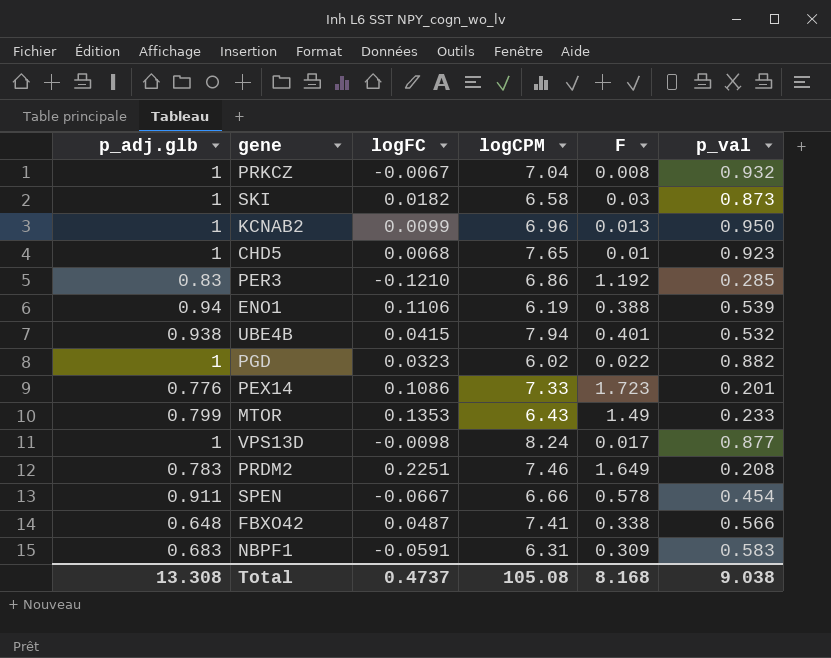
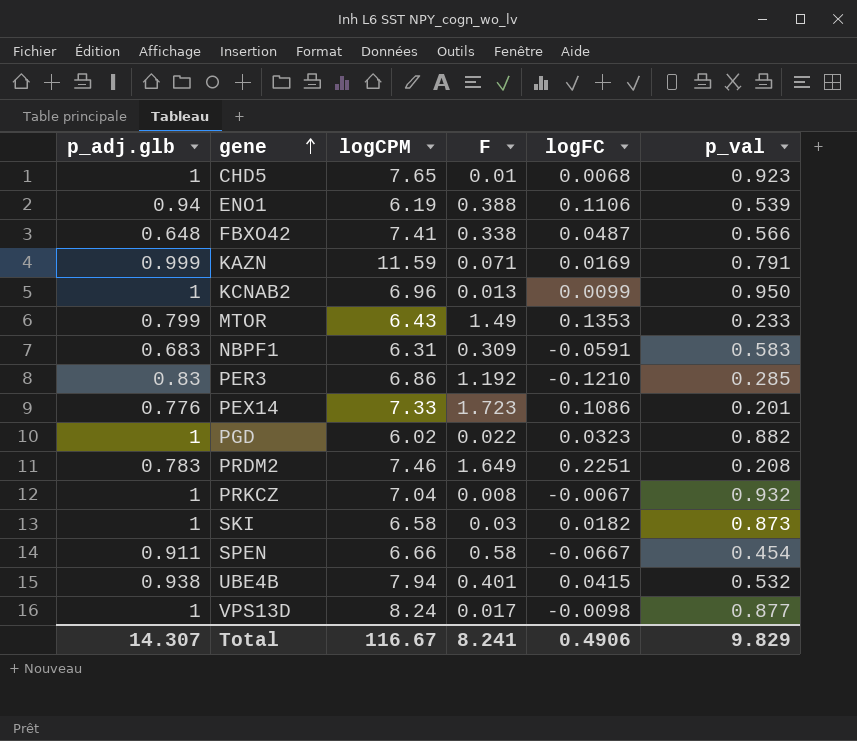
row order: none -> gene ascending
column logFC | position: 3 -> 5
row KAZN: none -> 0.999 | 11.59 | 0.071 | 0.0169 | 0.791
SPEN | F: 0.578 -> 0.58
Total | p_adj.glb: 13.308 -> 14.307
Total | logCPM: 105.08 -> 116.67
Total | F: 8.168 -> 8.241
Total | logFC: 0.4737 -> 0.4906
Total | p_val: 9.038 -> 9.829

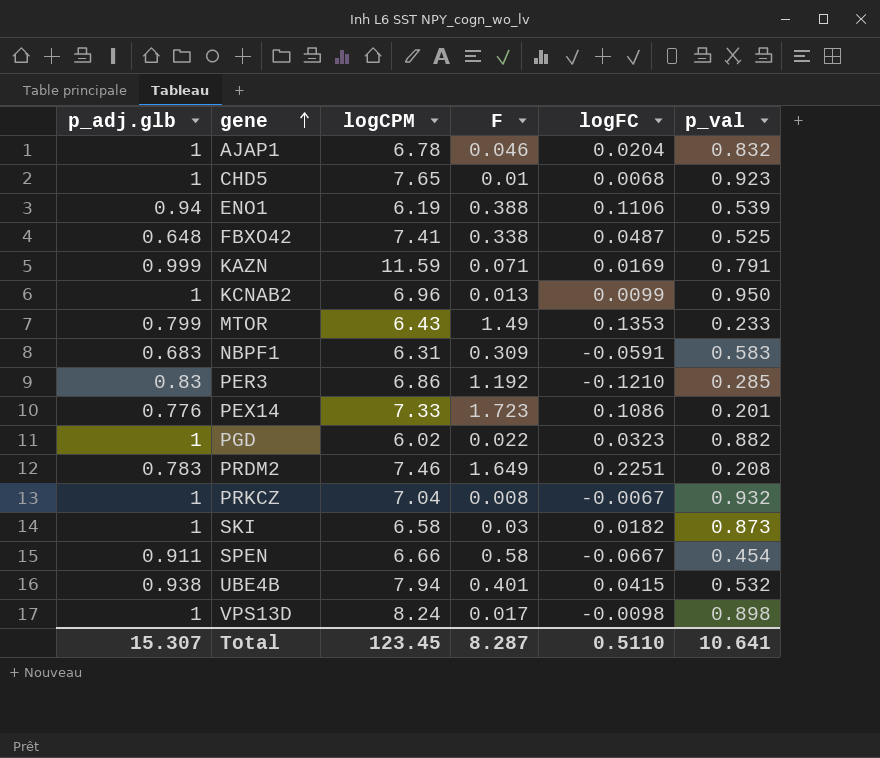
row AJAP1: none -> 1 | 6.78 | 0.046 | 0.0204 | 0.832
FBXO42 | p_val: 0.566 -> 0.525
VPS13D | p_val: 0.877 -> 0.898
Total | p_adj.glb: 14.307 -> 15.307
Total | logCPM: 116.67 -> 123.45
Total | F: 8.241 -> 8.287
Total | logFC: 0.4906 -> 0.5110
Total | p_val: 9.829 -> 10.641

